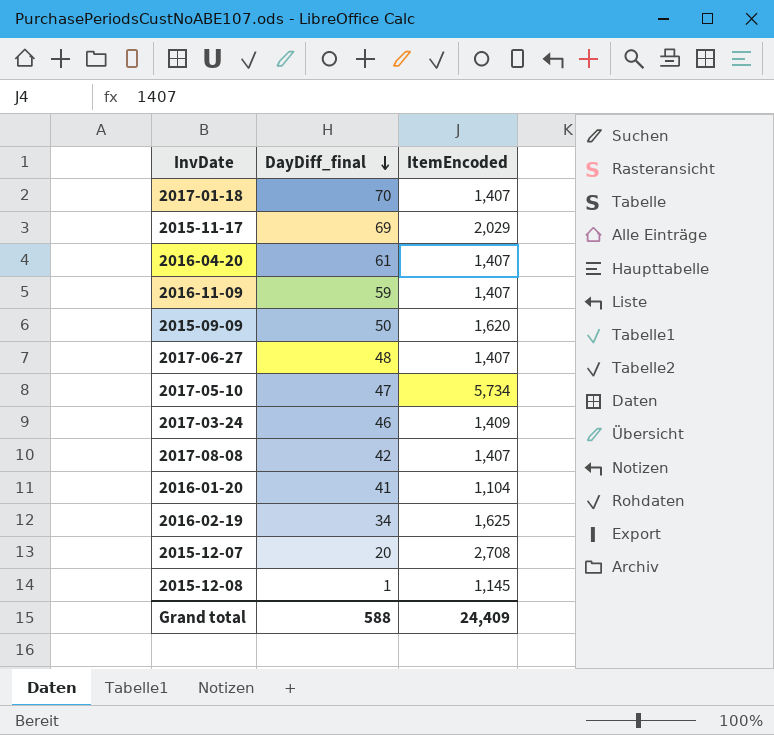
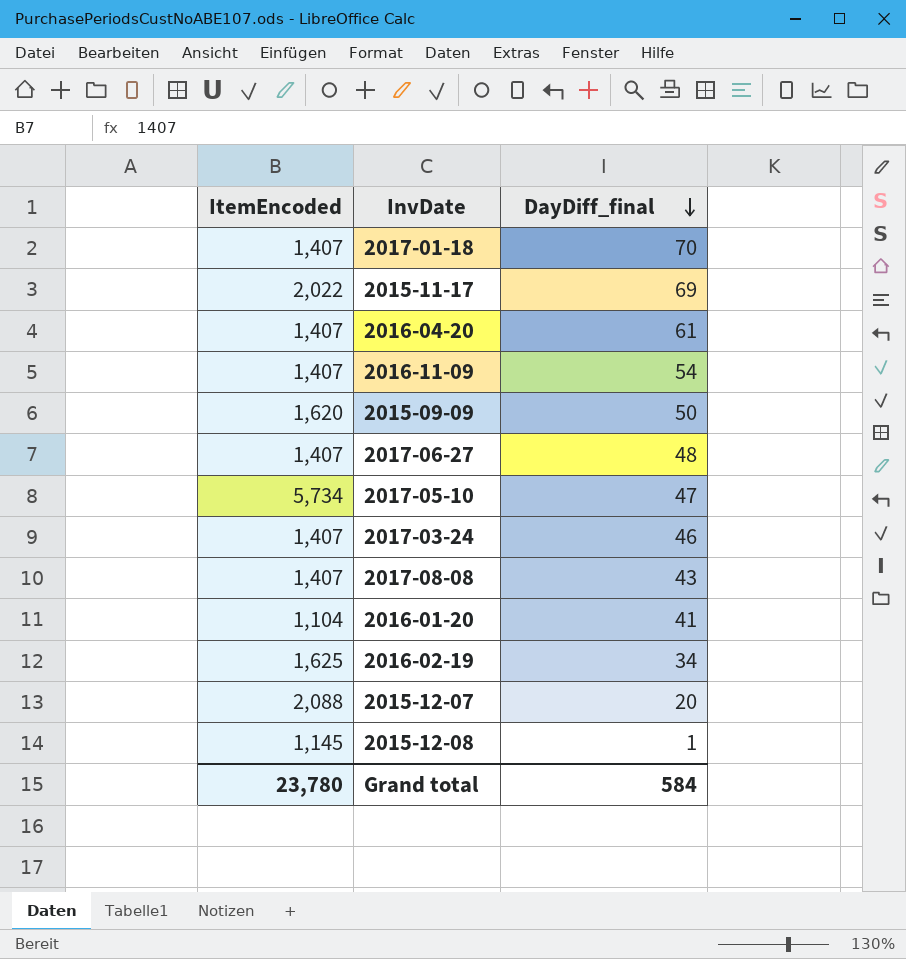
column ItemEncoded | position: 3 -> 1
2015-11-17 | ItemEncoded: 2,029 -> 2,022
2016-11-09 | DayDiff_final: 59 -> 54
2017-03-24 | ItemEncoded: 1,409 -> 1,407
2017-08-08 | DayDiff_final: 42 -> 43
2015-12-07 | ItemEncoded: 2,708 -> 2,088
Grand total | ItemEncoded: 24,409 -> 23,780
Grand total | DayDiff_final: 588 -> 584

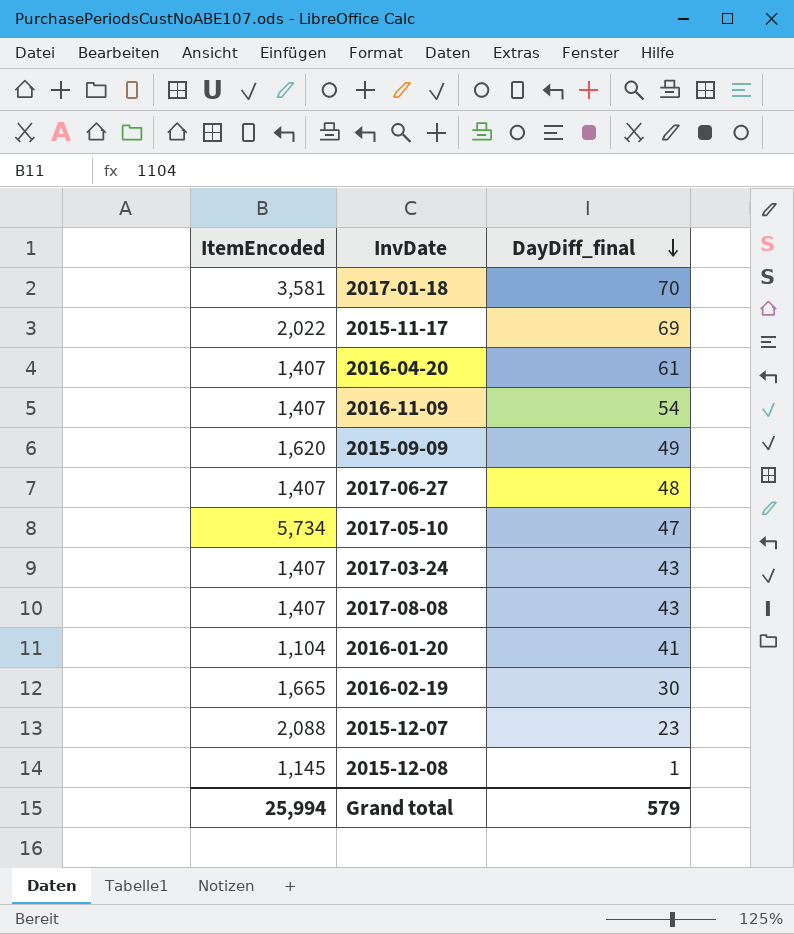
2017-01-18 | ItemEncoded: 1,407 -> 3,581
2015-09-09 | DayDiff_final: 50 -> 49
2017-03-24 | DayDiff_final: 46 -> 43
2016-02-19 | ItemEncoded: 1,625 -> 1,665
2016-02-19 | DayDiff_final: 34 -> 30
2015-12-07 | DayDiff_final: 20 -> 23
Grand total | ItemEncoded: 23,780 -> 25,994
Grand total | DayDiff_final: 584 -> 579

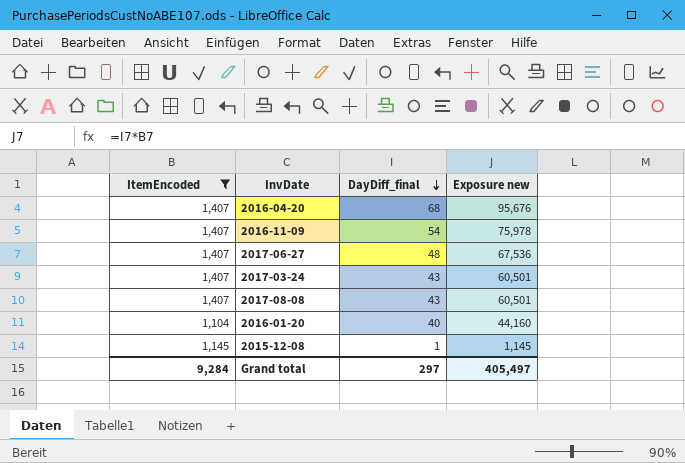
filter: none -> ItemEncoded <= 1,407
column Exposure new | formula: none -> [ItemEncoded] * [DayDiff_final]
2016-04-20 | DayDiff_final: 61 -> 68
2016-01-20 | DayDiff_final: 41 -> 40
Grand total | ItemEncoded: 25,994 -> 9,284
Grand total | DayDiff_final: 579 -> 297

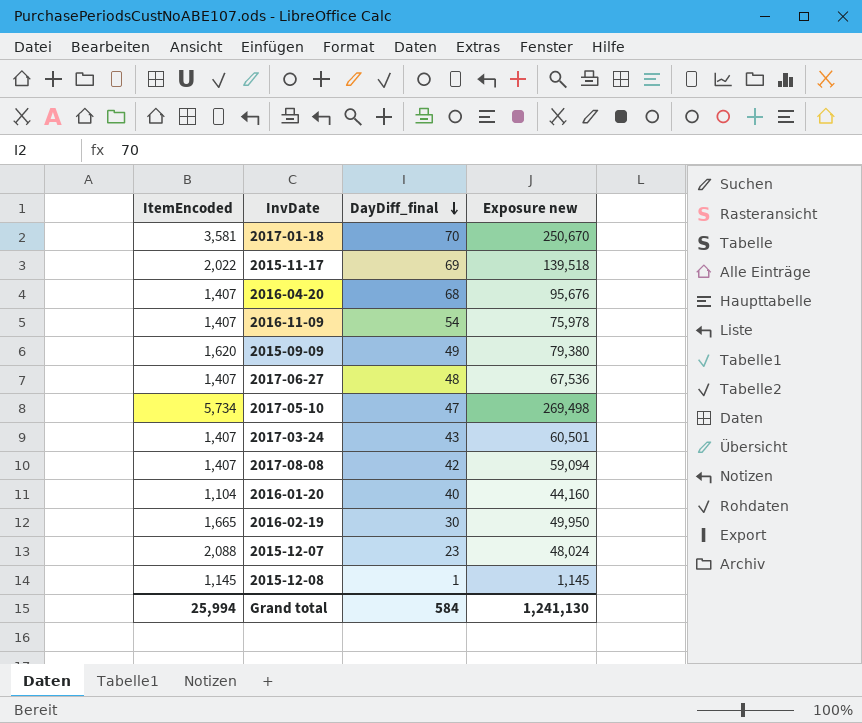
filter: ItemEncoded <= 1,407 -> none
2017-08-08 | DayDiff_final: 43 -> 42
2017-08-08 | Exposure new: 60,501 -> 59,094
Grand total | ItemEncoded: 9,284 -> 25,994
Grand total | DayDiff_final: 297 -> 584
Grand total | Exposure new: 405,497 -> 1,241,130

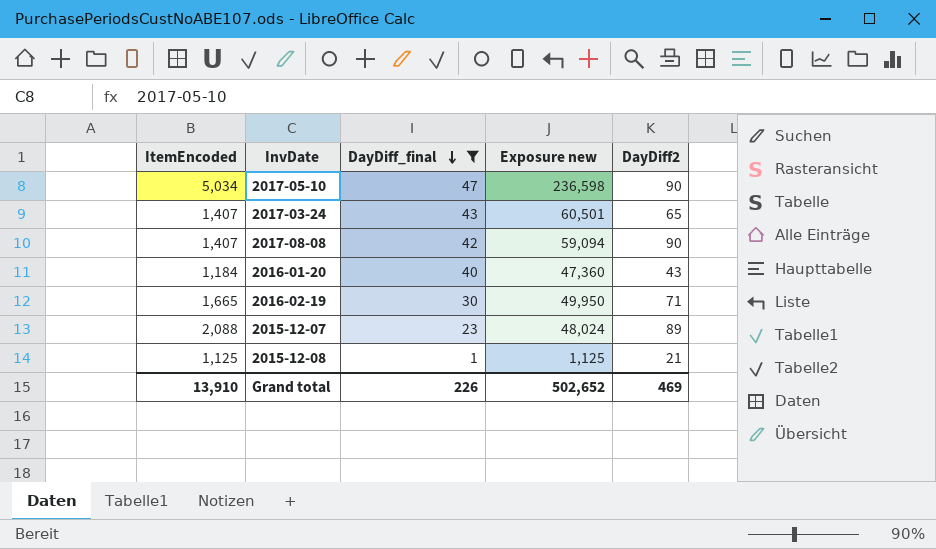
filter: none -> DayDiff_final <= 47
column DayDiff2 | position: none -> 5
2017-05-10 | ItemEncoded: 5,734 -> 5,034
2017-05-10 | Exposure new: 269,498 -> 236,598
2016-01-20 | ItemEncoded: 1,104 -> 1,184
2016-01-20 | Exposure new: 44,160 -> 47,360
2015-12-08 | ItemEncoded: 1,145 -> 1,125
2015-12-08 | Exposure new: 1,145 -> 1,125
Grand total | ItemEncoded: 25,994 -> 13,910
Grand total | DayDiff_final: 584 -> 226
Grand total | Exposure new: 1,241,130 -> 502,652

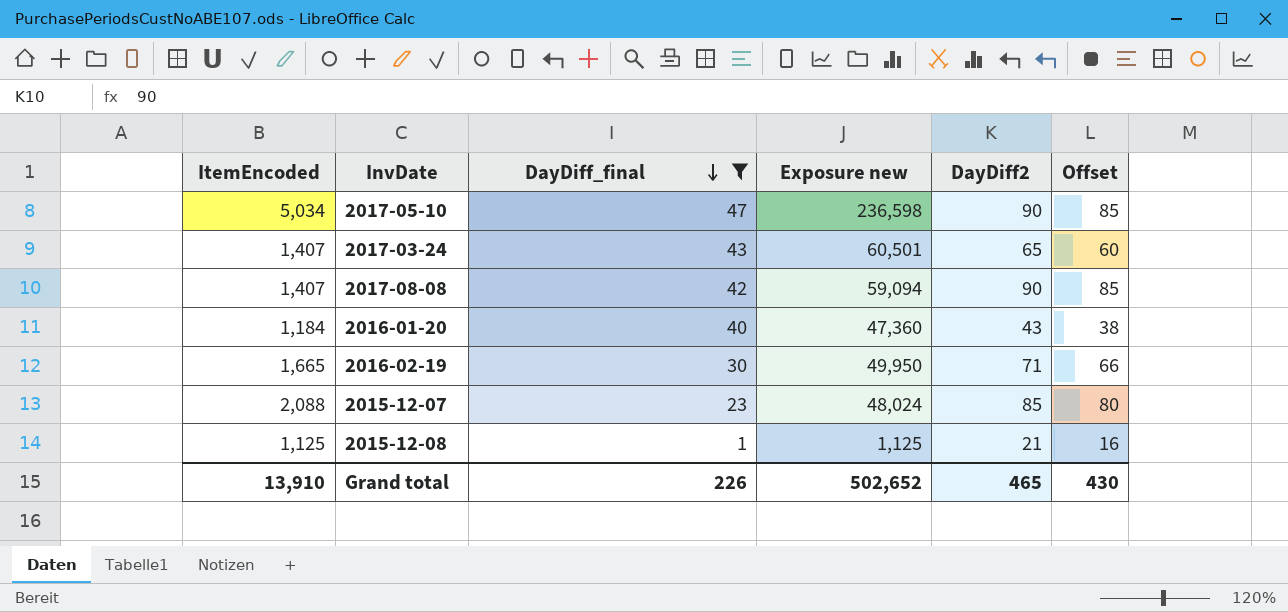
column Offset | formula: none -> [DayDiff2] - 5
2015-12-07 | DayDiff2: 89 -> 85
Grand total | DayDiff2: 469 -> 465

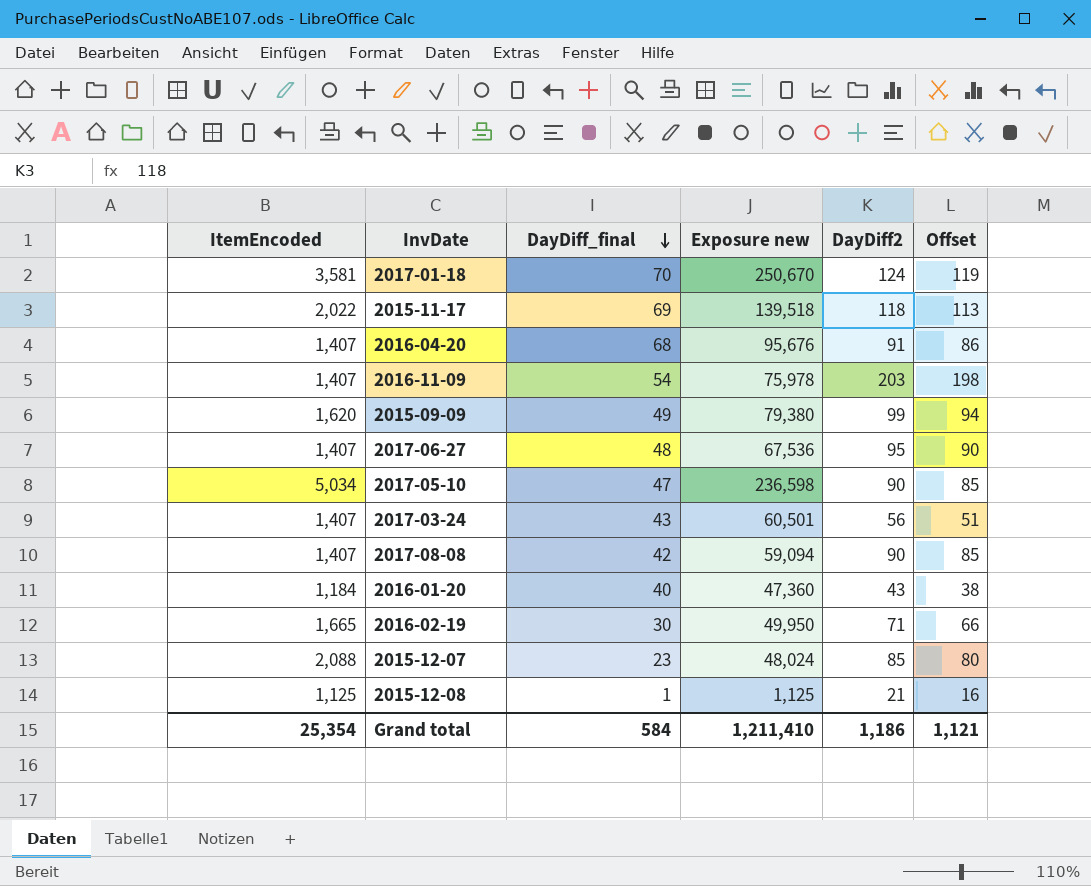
filter: DayDiff_final <= 47 -> none
2017-03-24 | DayDiff2: 65 -> 56
2017-03-24 | Offset: 60 -> 51
Grand total | ItemEncoded: 13,910 -> 25,354
Grand total | DayDiff_final: 226 -> 584
Grand total | Exposure new: 502,652 -> 1,211,410
Grand total | DayDiff2: 465 -> 1,186
Grand total | Offset: 430 -> 1,121

